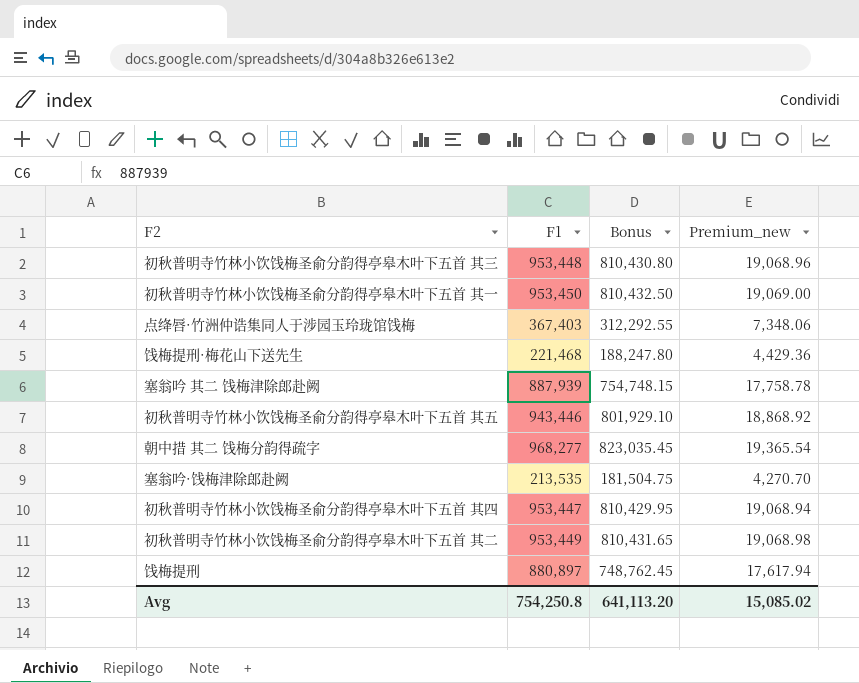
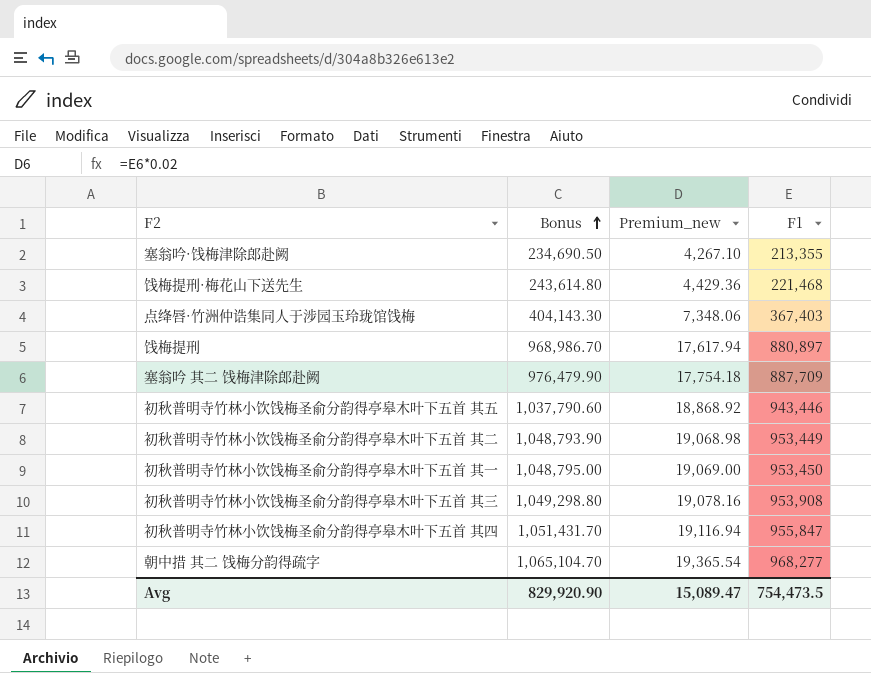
row order: none -> Bonus ascending
column Bonus | formula: [F1] * 0.85 -> [F1] * 1.1
column F1 | position: 2 -> 4
塞翁吟·饯梅津除郎赴阙 | Premium_new: 4,270.70 -> 4,267.10
塞翁吟·饯梅津除郎赴阙 | F1: 213,535 -> 213,355
塞翁吟 其二 饯梅津除郎赴阙 | Premium_new: 17,758.78 -> 17,754.18
塞翁吟 其二 饯梅津除郎赴阙 | F1: 887,939 -> 887,709
初秋普明寺竹林小饮饯梅圣俞分韵得亭皋木叶下五首 其三 | Premium_new: 19,068.96 -> 19,078.16
初秋普明寺竹林小饮饯梅圣俞分韵得亭皋木叶下五首 其三 | F1: 953,448 -> 953,908
初秋普明寺竹林小饮饯梅圣俞分韵得亭皋木叶下五首 其四 | Premium_new: 19,068.94 -> 19,116.94
初秋普明寺竹林小饮饯梅圣俞分韵得亭皋木叶下五首 其四 | F1: 953,447 -> 955,847
Avg | Bonus: 641,113.20 -> 829,920.90
Avg | Premium_new: 15,085.02 -> 15,089.47
Avg | F1: 754,250.8 -> 754,473.5

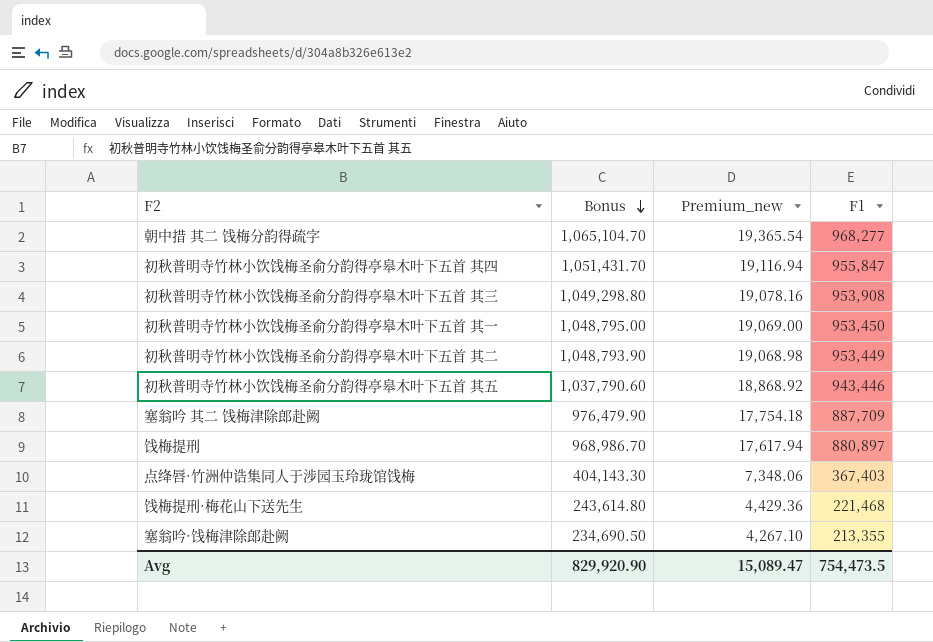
row order: Bonus ascending -> Bonus descending

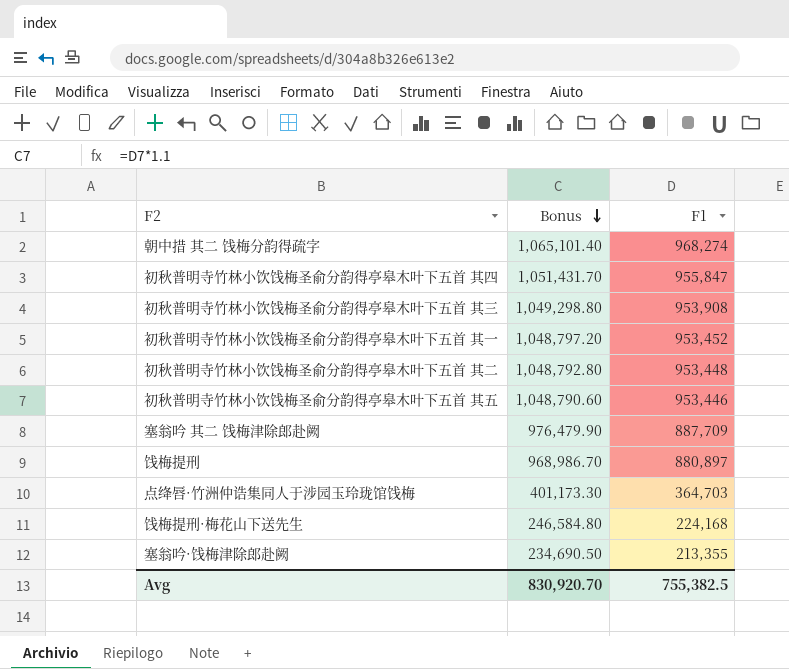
column Premium_new | formula: [F1] * 0.02 -> none
朝中措 其二 饯梅分韵得疏字 | Bonus: 1,065,104.70 -> 1,065,101.40
朝中措 其二 饯梅分韵得疏字 | F1: 968,277 -> 968,274
初秋普明寺竹林小饮饯梅圣俞分韵得亭皋木叶下五首 其一 | Bonus: 1,048,795.00 -> 1,048,797.20
初秋普明寺竹林小饮饯梅圣俞分韵得亭皋木叶下五首 其一 | F1: 953,450 -> 953,452
初秋普明寺竹林小饮饯梅圣俞分韵得亭皋木叶下五首 其二 | Bonus: 1,048,793.90 -> 1,048,792.80
初秋普明寺竹林小饮饯梅圣俞分韵得亭皋木叶下五首 其二 | F1: 953,449 -> 953,448
初秋普明寺竹林小饮饯梅圣俞分韵得亭皋木叶下五首 其五 | Bonus: 1,037,790.60 -> 1,048,790.60
初秋普明寺竹林小饮饯梅圣俞分韵得亭皋木叶下五首 其五 | F1: 943,446 -> 953,446
点绛唇·竹洲仲诰集同人于涉园玉玲珑馆饯梅 | Bonus: 404,143.30 -> 401,173.30
点绛唇·竹洲仲诰集同人于涉园玉玲珑馆饯梅 | F1: 367,403 -> 364,703
饯梅提刑·梅花山下送先生 | Bonus: 243,614.80 -> 246,584.80
饯梅提刑·梅花山下送先生 | F1: 221,468 -> 224,168
Avg | Bonus: 829,920.90 -> 830,920.70
Avg | F1: 754,473.5 -> 755,382.5

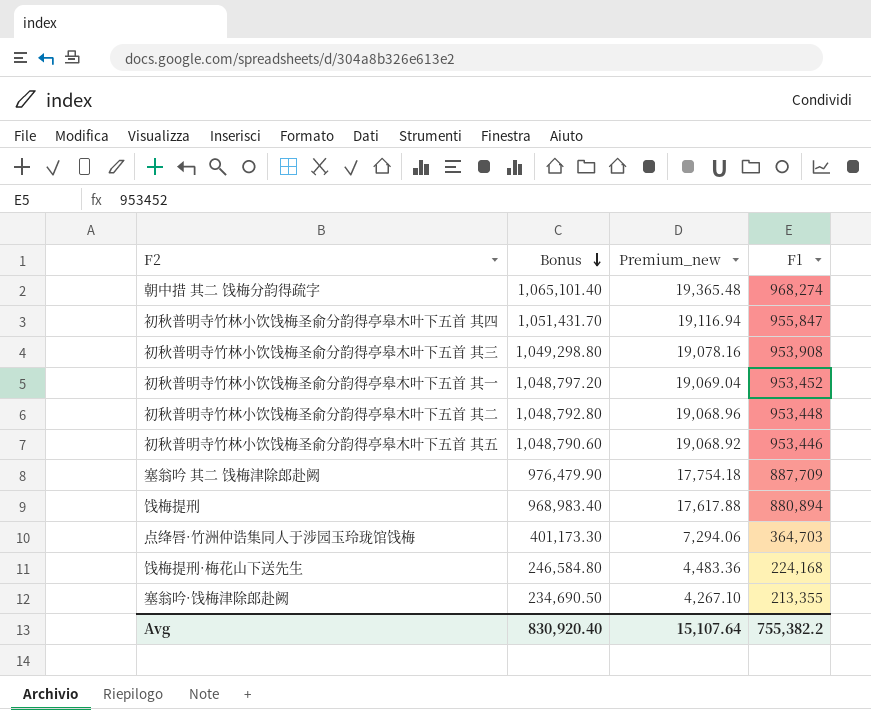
column Premium_new | formula: none -> [F1] * 0.02
饯梅提刑 | Bonus: 968,986.70 -> 968,983.40
饯梅提刑 | F1: 880,897 -> 880,894
Avg | Bonus: 830,920.70 -> 830,920.40
Avg | F1: 755,382.5 -> 755,382.2

